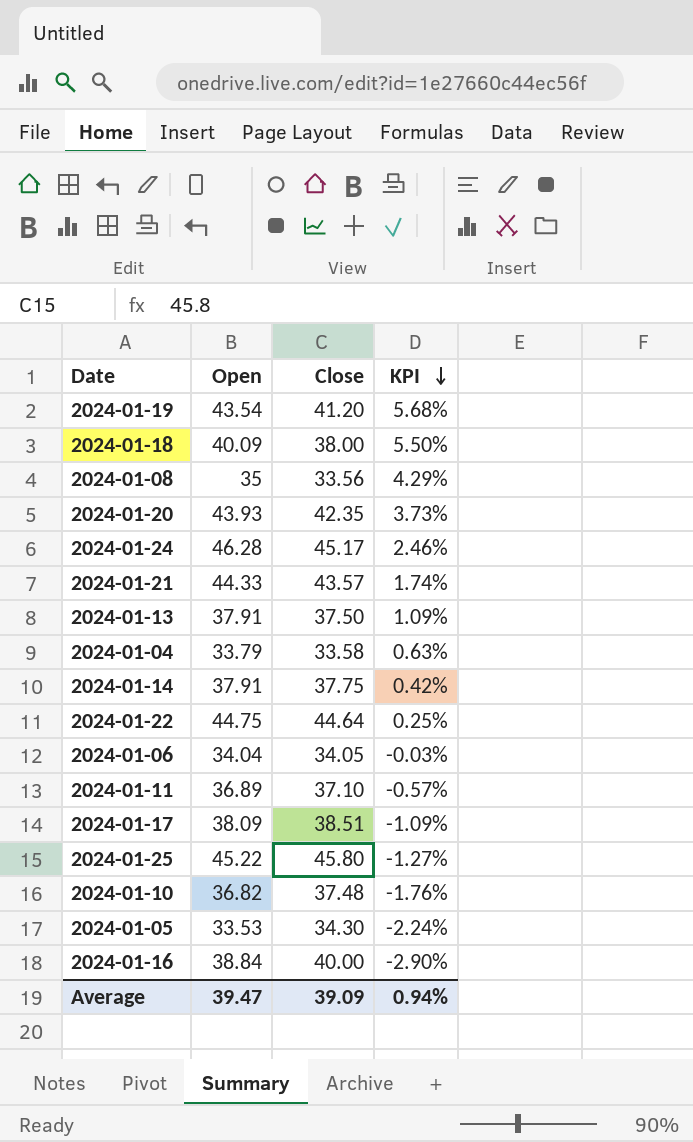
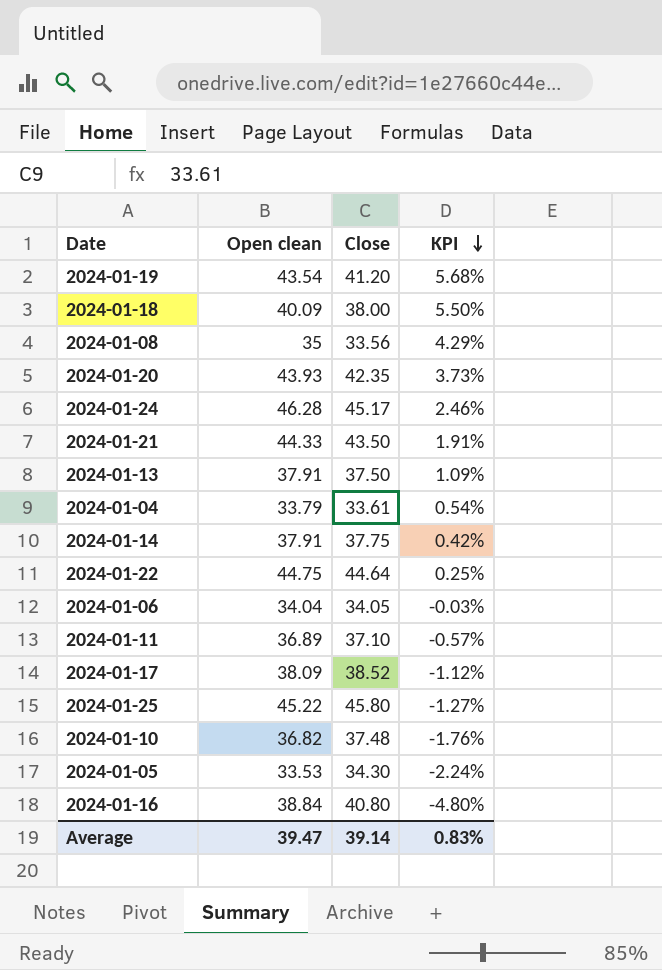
column name: Open -> Open clean
2024-01-21 | Close: 43.57 -> 43.50
2024-01-21 | KPI: 1.74% -> 1.91%
2024-01-04 | Close: 33.58 -> 33.61
2024-01-04 | KPI: 0.63% -> 0.54%
2024-01-17 | Close: 38.51 -> 38.52
2024-01-17 | KPI: -1.09% -> -1.12%
2024-01-16 | Close: 40.00 -> 40.80
2024-01-16 | KPI: -2.90% -> -4.80%
Average | Close: 39.09 -> 39.14
Average | KPI: 0.94% -> 0.83%

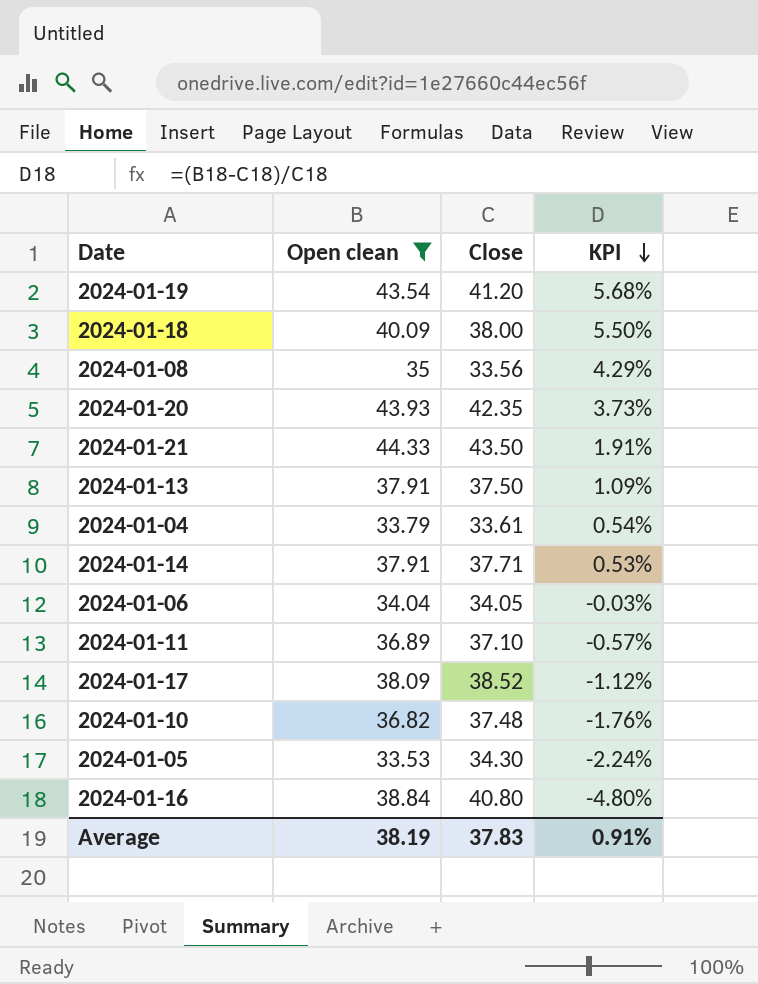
filter: none -> Open clean <= 44.33
2024-01-14 | Close: 37.75 -> 37.71
2024-01-14 | KPI: 0.42% -> 0.53%
Average | Open clean: 39.47 -> 38.19
Average | Close: 39.14 -> 37.83
Average | KPI: 0.83% -> 0.91%

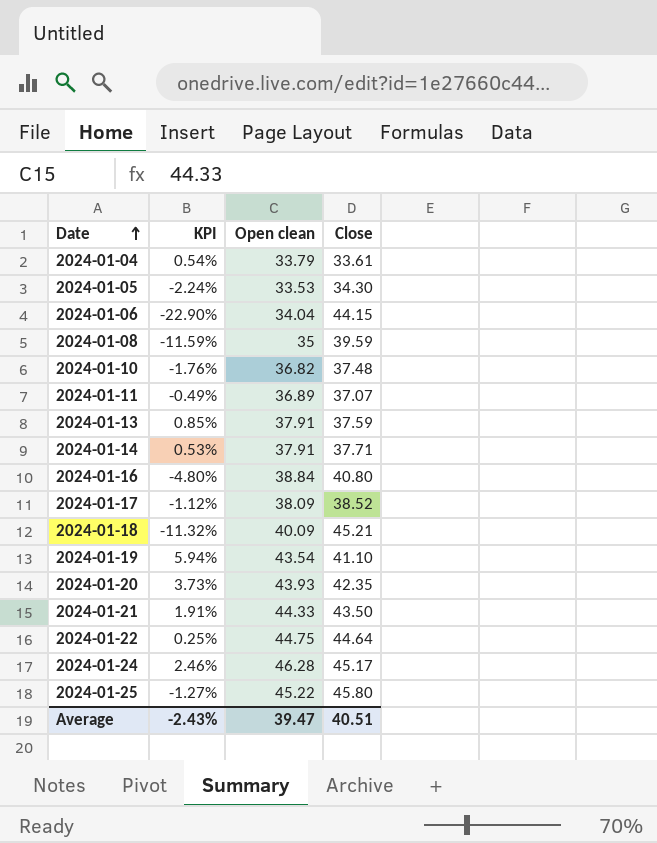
filter: Open clean <= 44.33 -> none
row order: KPI descending -> Date ascending
column KPI | position: 4 -> 2
2024-01-06 | KPI: -0.03% -> -22.90%
2024-01-06 | Close: 34.05 -> 44.15
2024-01-08 | KPI: 4.29% -> -11.59%
2024-01-08 | Close: 33.56 -> 39.59
2024-01-11 | KPI: -0.57% -> -0.49%
2024-01-11 | Close: 37.10 -> 37.07
2024-01-13 | KPI: 1.09% -> 0.85%
2024-01-13 | Close: 37.50 -> 37.59
2024-01-18 | KPI: 5.50% -> -11.32%
2024-01-18 | Close: 38.00 -> 45.21
2024-01-19 | KPI: 5.68% -> 5.94%
2024-01-19 | Close: 41.20 -> 41.10
Average | KPI: 0.91% -> -2.43%
Average | Open clean: 38.19 -> 39.47
Average | Close: 37.83 -> 40.51

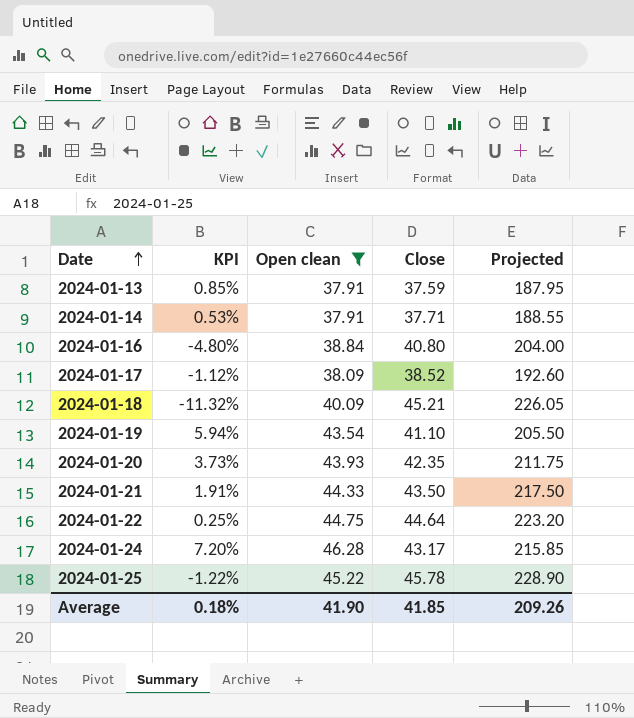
filter: none -> Open clean >= 37.91
column Projected | formula: none -> [Close] * 5
2024-01-24 | KPI: 2.46% -> 7.20%
2024-01-24 | Close: 45.17 -> 43.17
2024-01-25 | KPI: -1.27% -> -1.22%
2024-01-25 | Close: 45.80 -> 45.78
Average | KPI: -2.43% -> 0.18%
Average | Open clean: 39.47 -> 41.90
Average | Close: 40.51 -> 41.85

